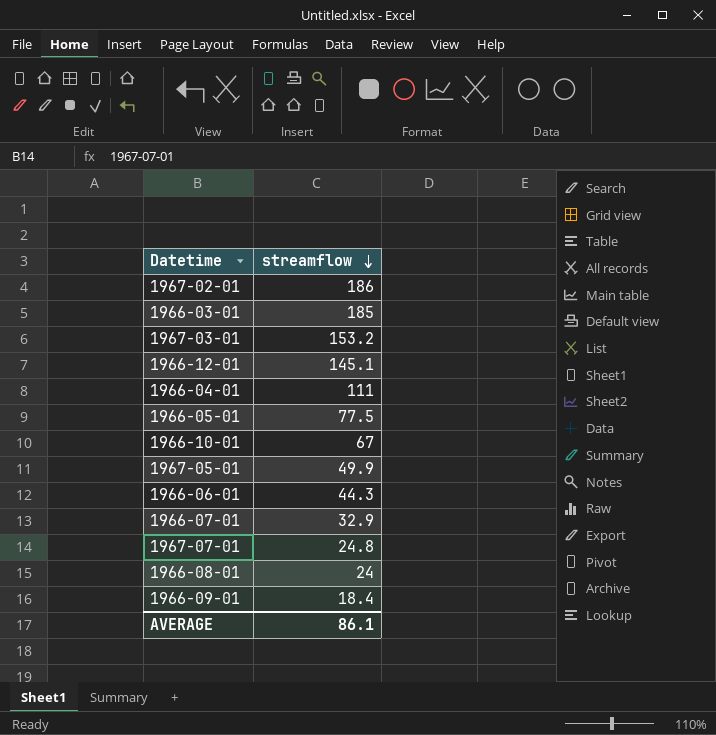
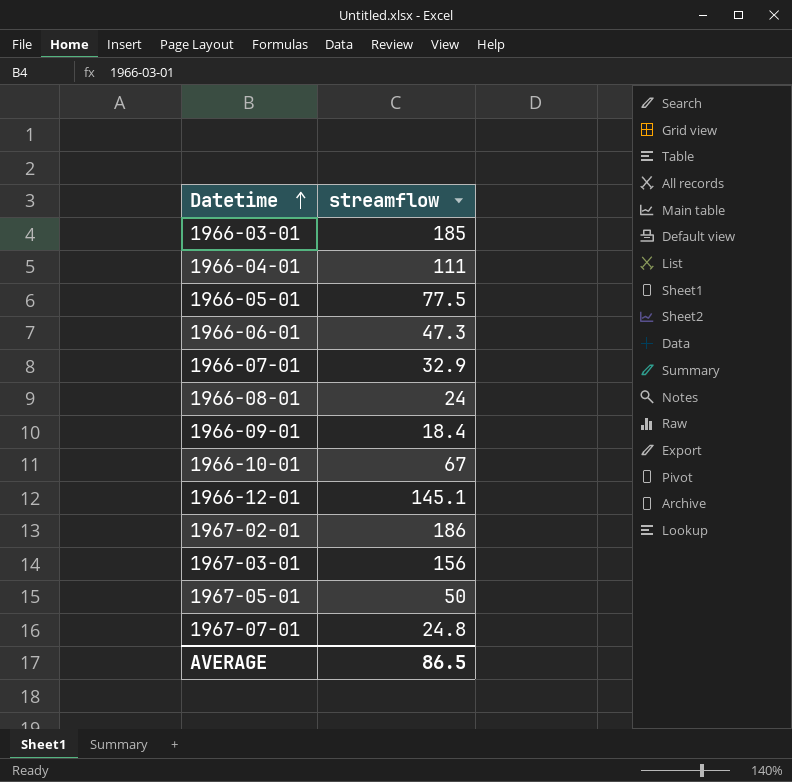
row order: streamflow descending -> Datetime ascending
1966-06-01 | streamflow: 44.3 -> 47.3
1967-03-01 | streamflow: 153.2 -> 156
1967-05-01 | streamflow: 49.9 -> 50
AVERAGE | streamflow: 86.1 -> 86.5

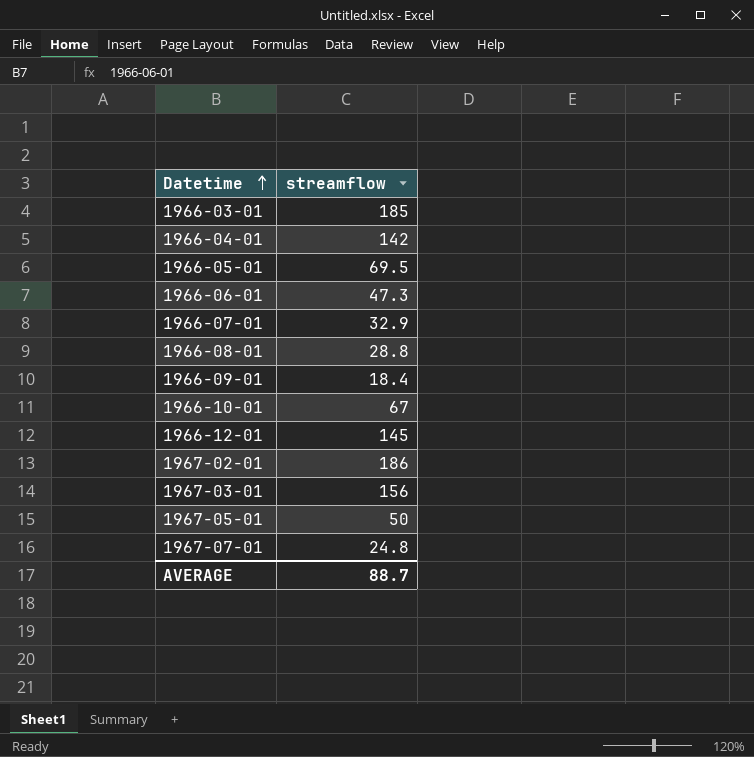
1966-04-01 | streamflow: 111 -> 142
1966-05-01 | streamflow: 77.5 -> 69.5
1966-08-01 | streamflow: 24 -> 28.8
1966-12-01 | streamflow: 145.1 -> 145
AVERAGE | streamflow: 86.5 -> 88.7

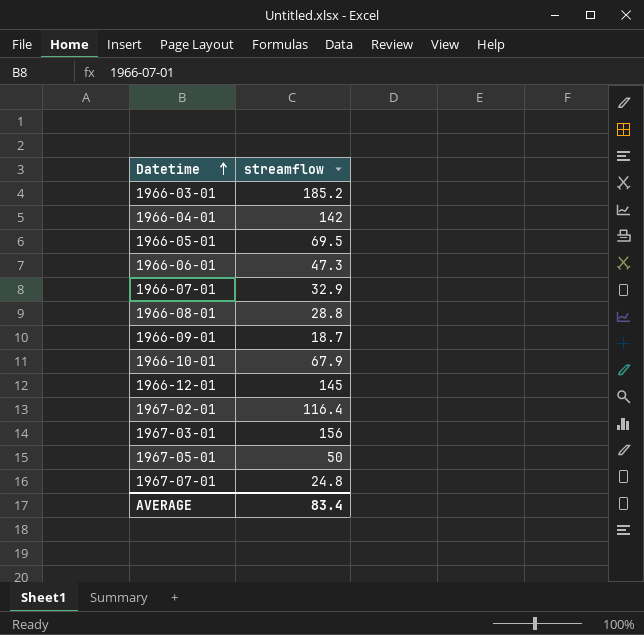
1966-03-01 | streamflow: 185 -> 185.2
1966-09-01 | streamflow: 18.4 -> 18.7
1966-10-01 | streamflow: 67 -> 67.9
1967-02-01 | streamflow: 186 -> 116.4
AVERAGE | streamflow: 88.7 -> 83.4

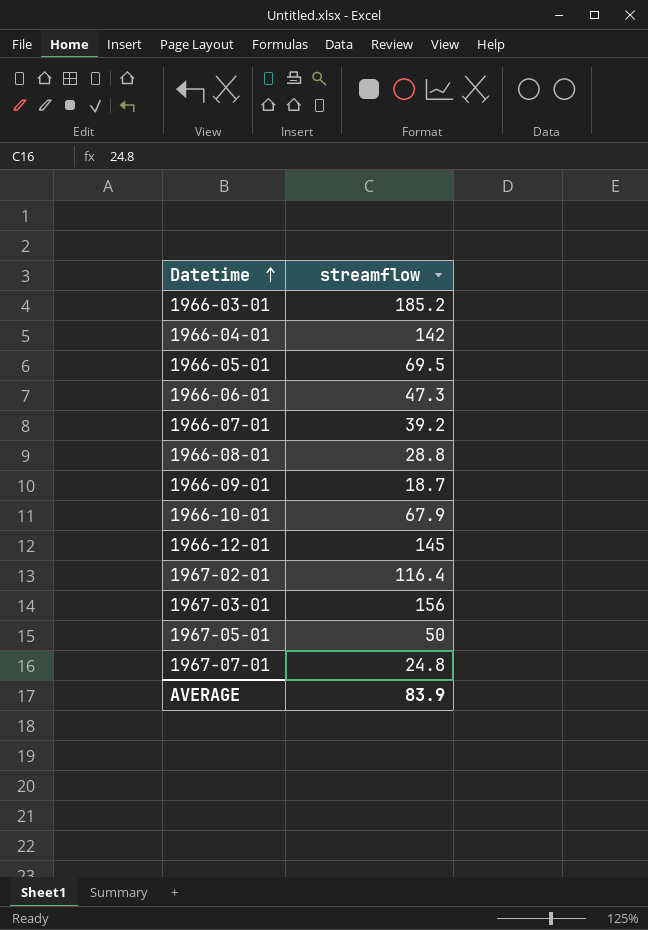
1966-07-01 | streamflow: 32.9 -> 39.2
AVERAGE | streamflow: 83.4 -> 83.9

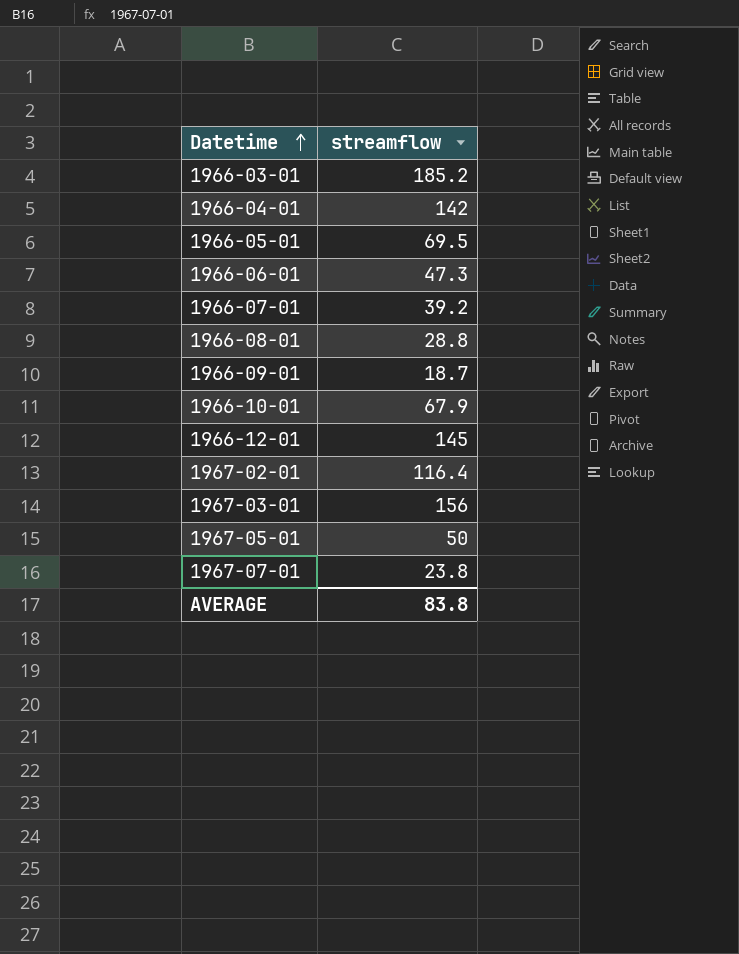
1967-07-01 | streamflow: 24.8 -> 23.8
AVERAGE | streamflow: 83.9 -> 83.8

